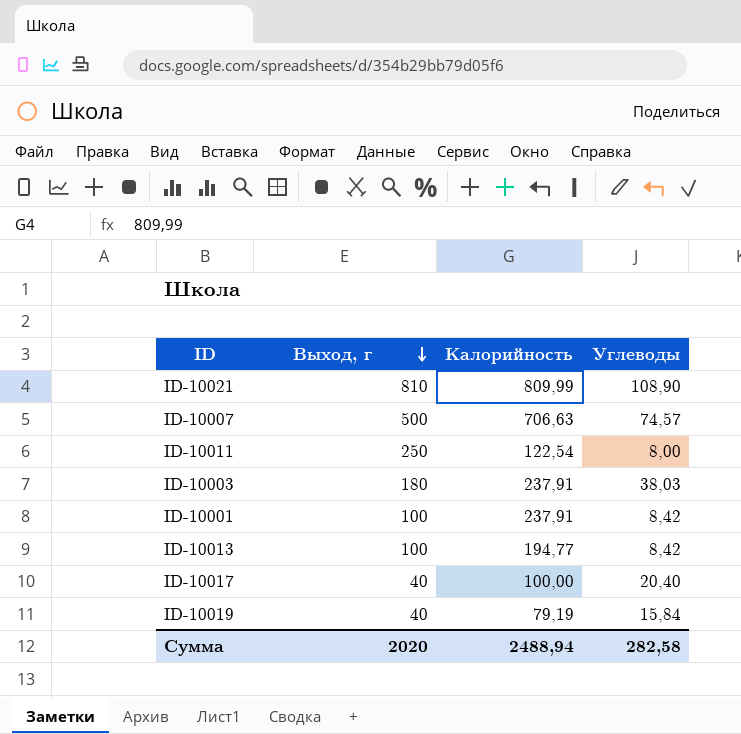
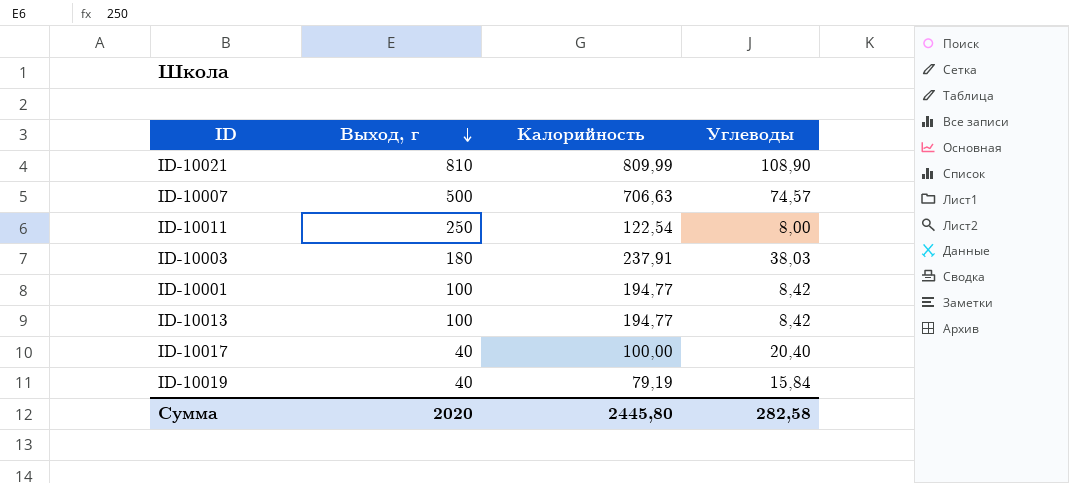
ID-10001 | Калорийность: 237,91 -> 194,77
Сумма | Калорийность: 2488,94 -> 2445,80

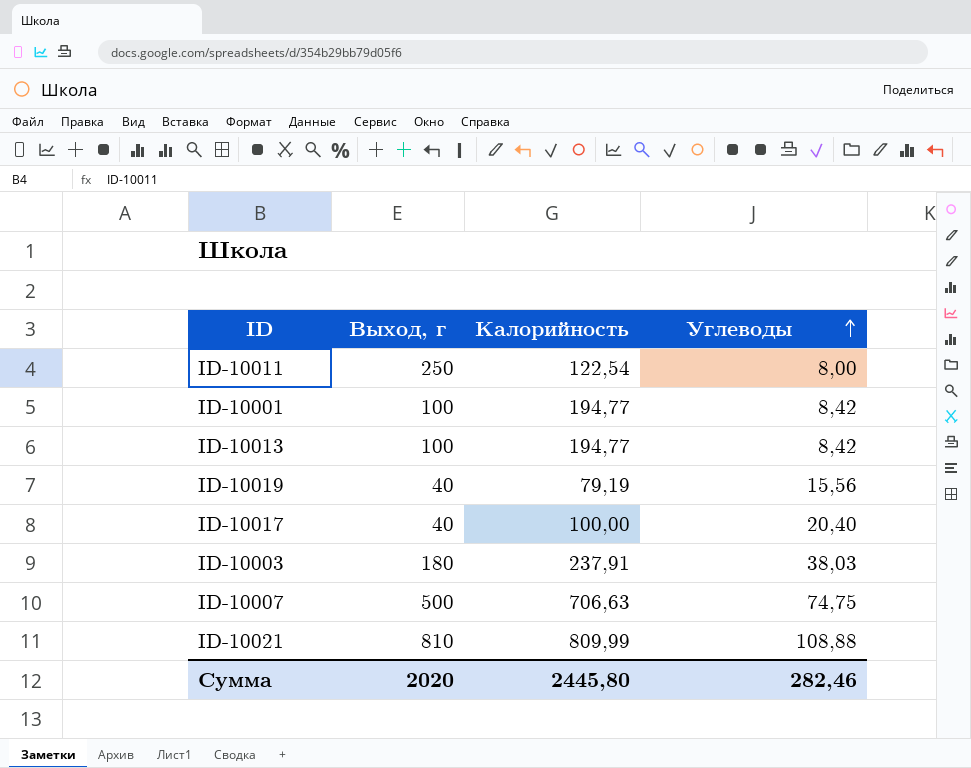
row order: Выход, г descending -> Углеводы ascending
ID-10019 | Углеводы: 15,84 -> 15,56
ID-10007 | Углеводы: 74,57 -> 74,75
ID-10021 | Углеводы: 108,90 -> 108,88
Сумма | Углеводы: 282,58 -> 282,46

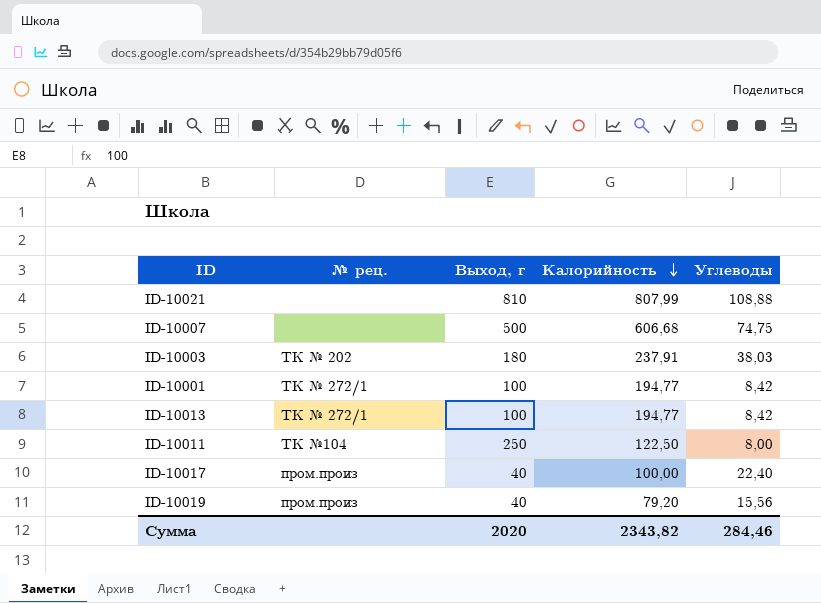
row order: Углеводы ascending -> Калорийность descending
column № рец. | position: none -> 2
ID-10021 | Калорийность: 809,99 -> 807,99
ID-10007 | Калорийность: 706,63 -> 606,68
ID-10011 | Калорийность: 122,54 -> 122,50
ID-10017 | Углеводы: 20,40 -> 22,40
ID-10019 | Калорийность: 79,19 -> 79,20
Сумма | Калорийность: 2445,80 -> 2343,82
Сумма | Углеводы: 282,46 -> 284,46

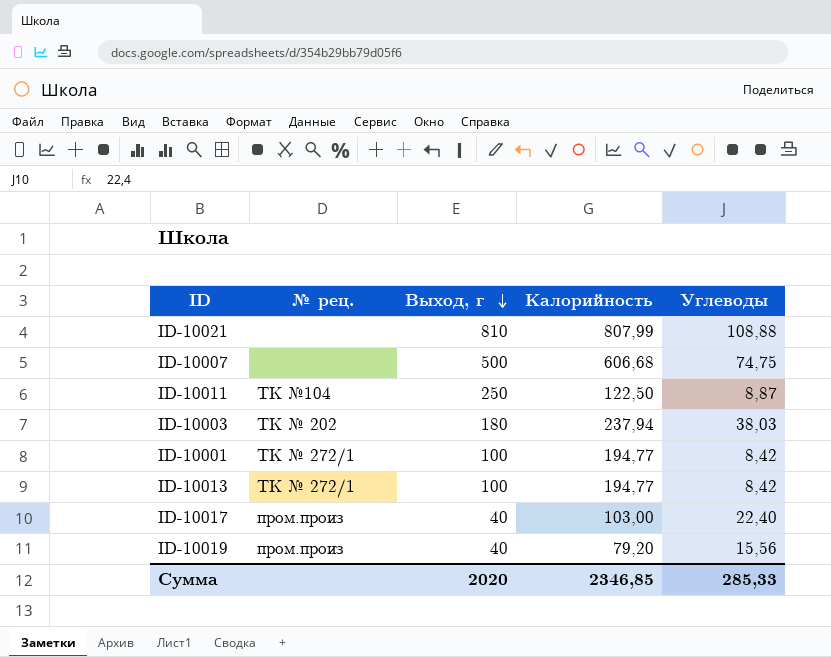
row order: Калорийность descending -> Выход, г descending
ID-10011 | Углеводы: 8,00 -> 8,87
ID-10003 | Калорийность: 237,91 -> 237,94
ID-10017 | Калорийность: 100,00 -> 103,00
Сумма | Калорийность: 2343,82 -> 2346,85
Сумма | Углеводы: 284,46 -> 285,33

